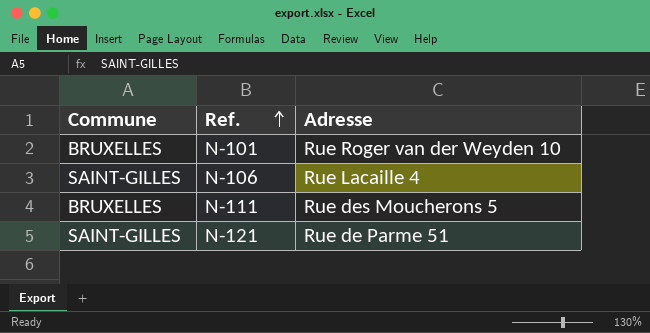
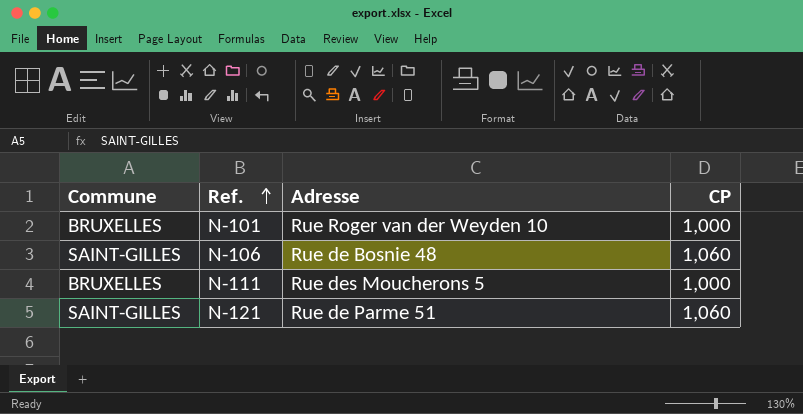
column CP | position: none -> 4
N-106 | Adresse: Rue Lacaille 4 -> Rue de Bosnie 48

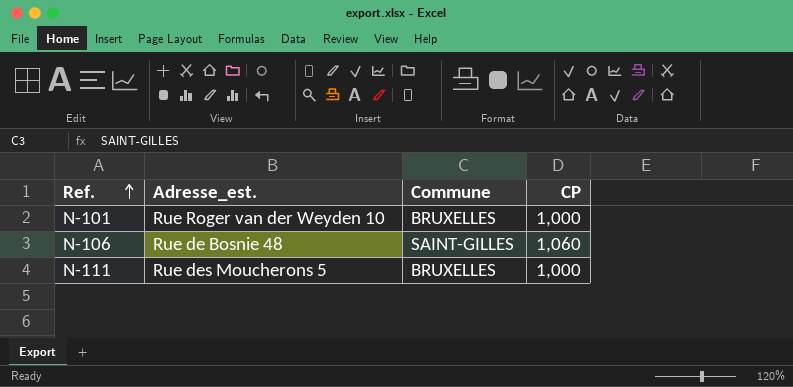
column name: Adresse -> Adresse_est.
column Commune | position: 1 -> 3
row N-121: SAINT-GILLES | Rue de Parme 51 | 1,060 -> none

